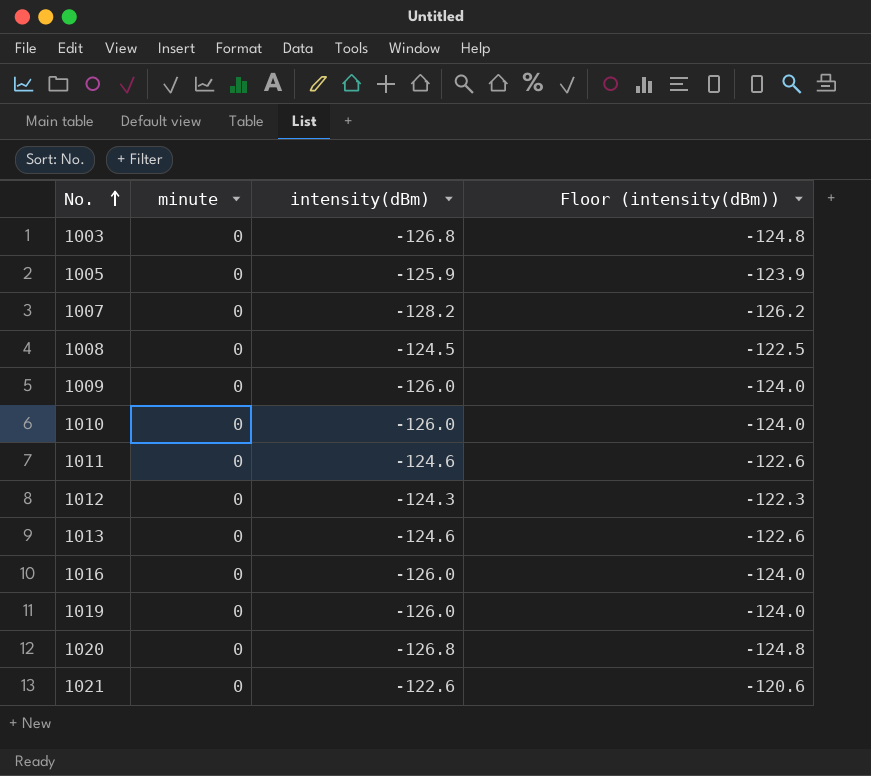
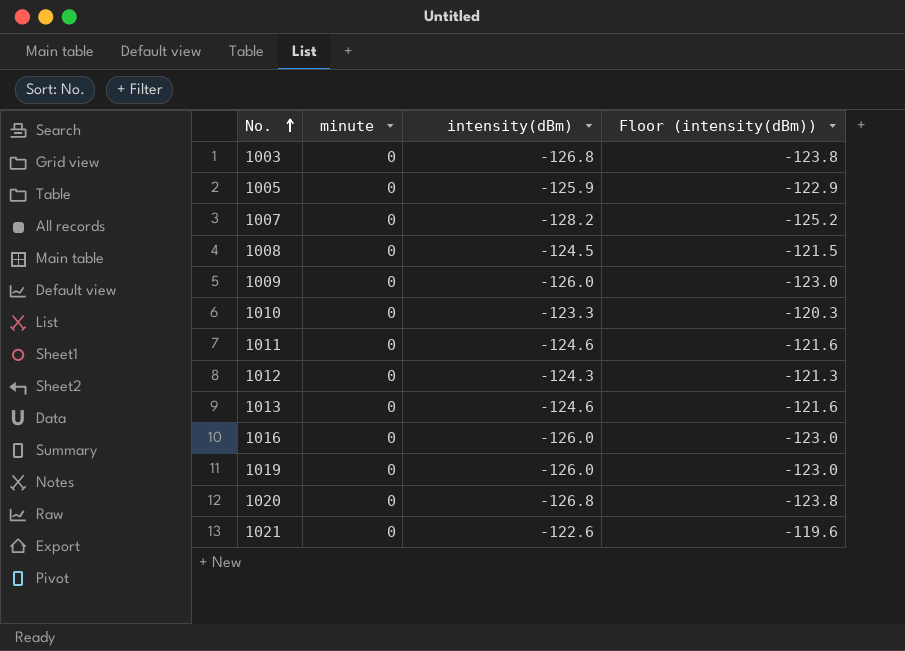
column Floor (intensity(dBm)) | formula: [intensity(dBm)] + 2 -> [intensity(dBm)] + 3
1010 | intensity(dBm): -126.0 -> -123.3

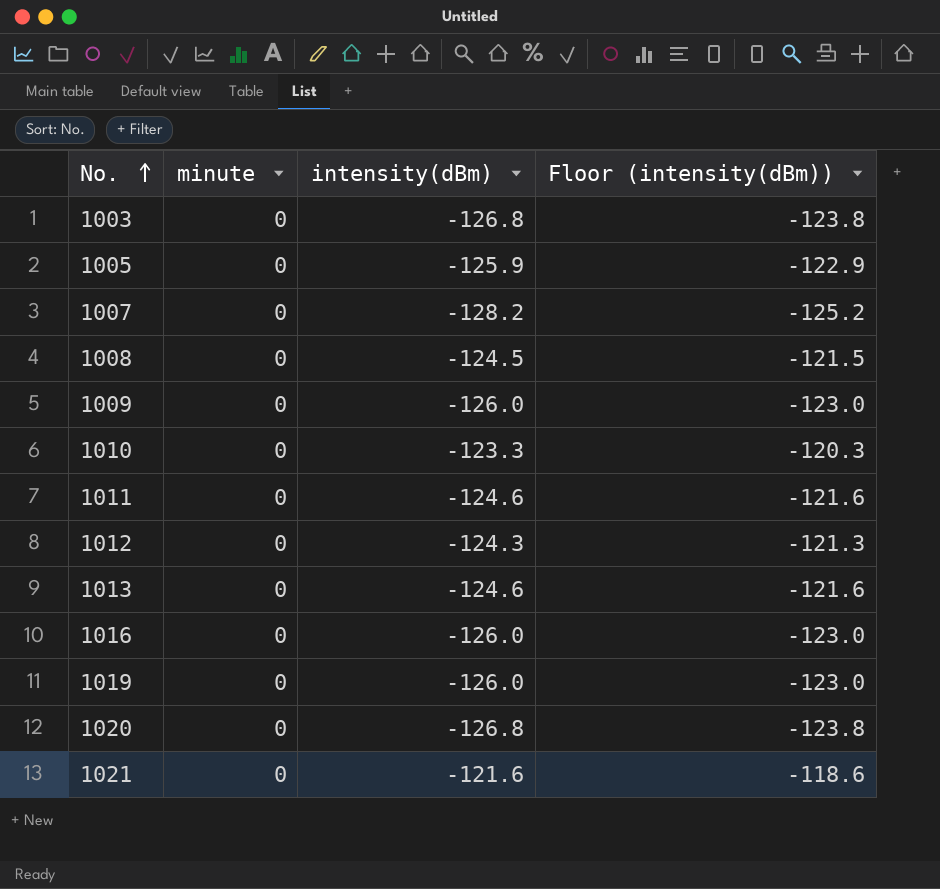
1021 | intensity(dBm): -122.6 -> -121.6
1021 | Floor (intensity(dBm)): -119.6 -> -118.6

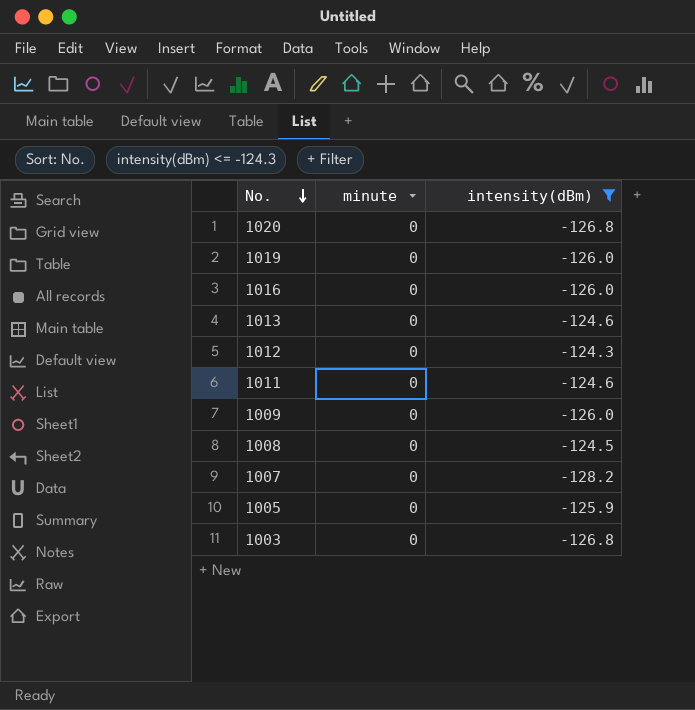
filter: none -> intensity(dBm) <= -124.3
row order: No. ascending -> No. descending
column Floor (intensity(dBm)) | formula: [intensity(dBm)] + 3 -> none

